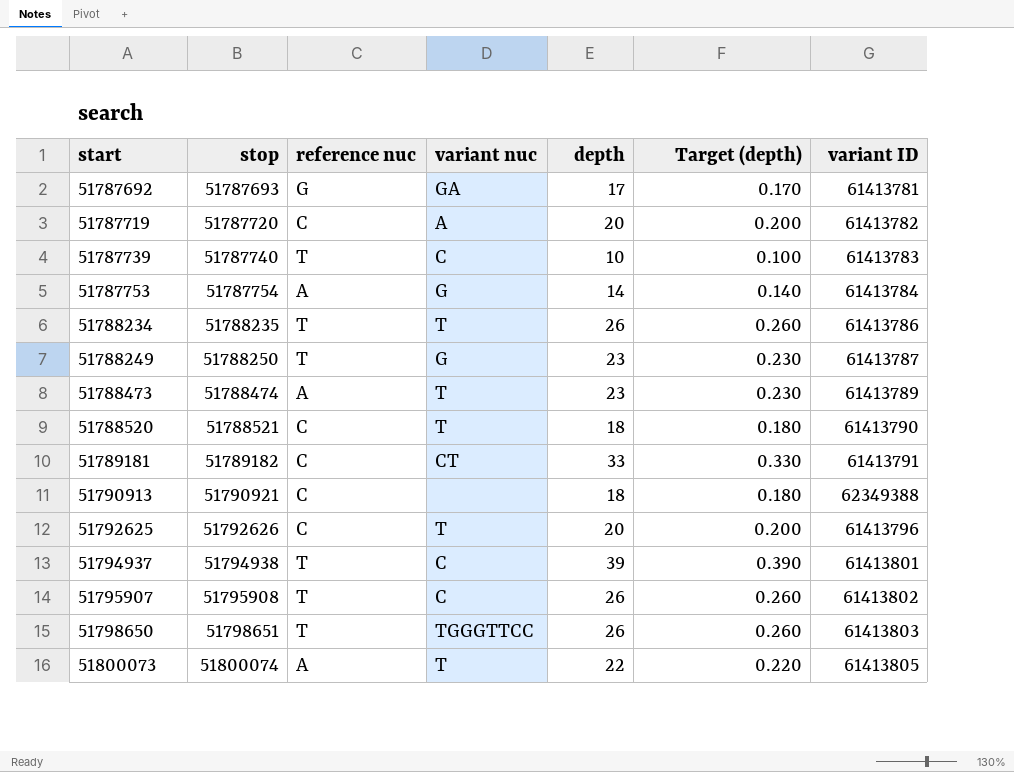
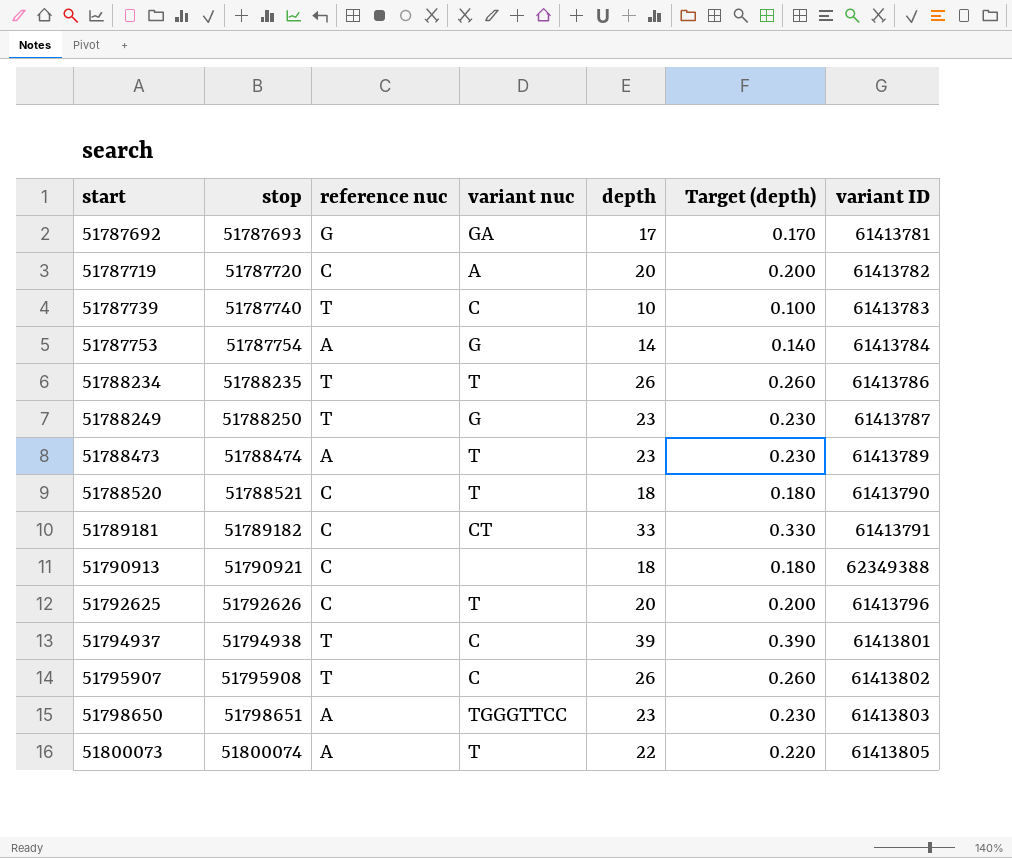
51798650 | reference nuc: T -> A
51798650 | depth: 26 -> 23
51798650 | Target (depth): 0.260 -> 0.230

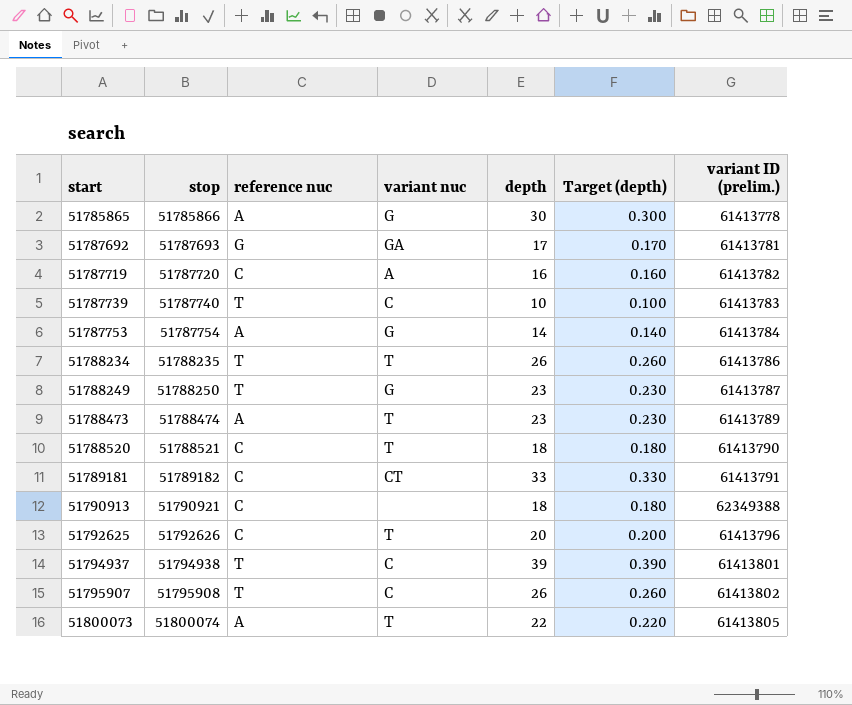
column name: variant ID -> variant ID (prelim.)
row 51798650: 51798651 | A | TGGGTTCC | 23 | 0.230 | 61413803 -> none
row 51785865: none -> 51785866 | A | G | 30 | 0.300 | 61413778
51787719 | depth: 20 -> 16
51787719 | Target (depth): 0.200 -> 0.160

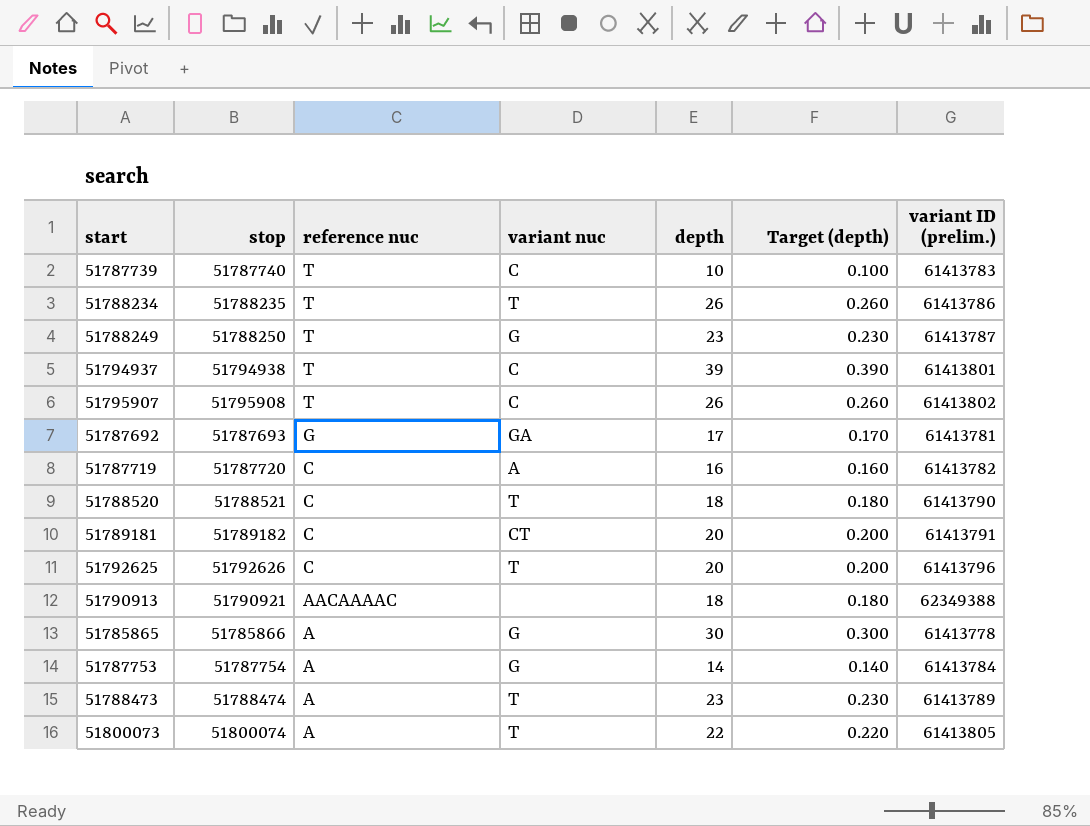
row order: start ascending -> reference nuc descending
51789181 | depth: 33 -> 20
51789181 | Target (depth): 0.330 -> 0.200
51790913 | reference nuc: C -> AACAAAAC

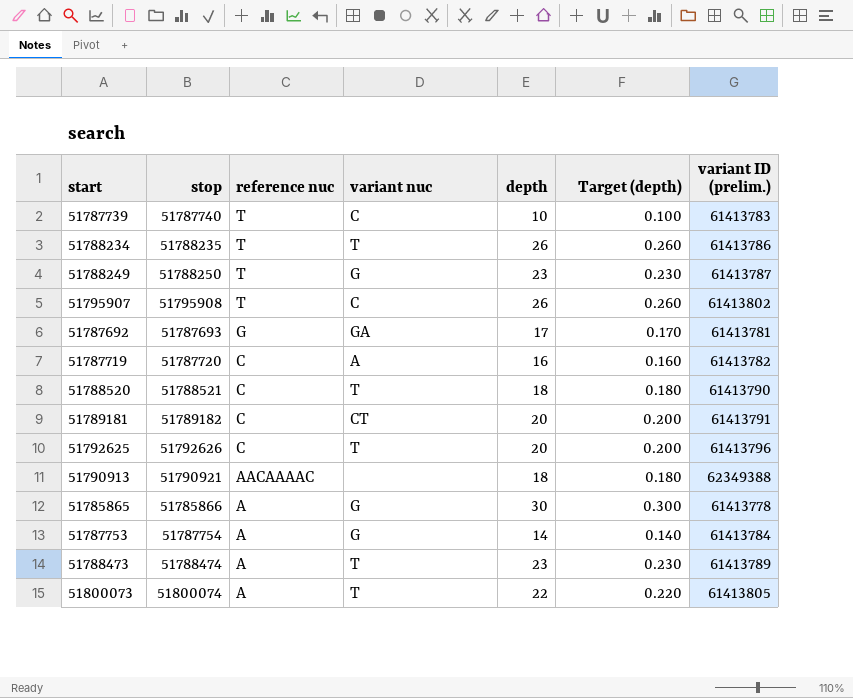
row 51794937: 51794938 | T | C | 39 | 0.390 | 61413801 -> none

